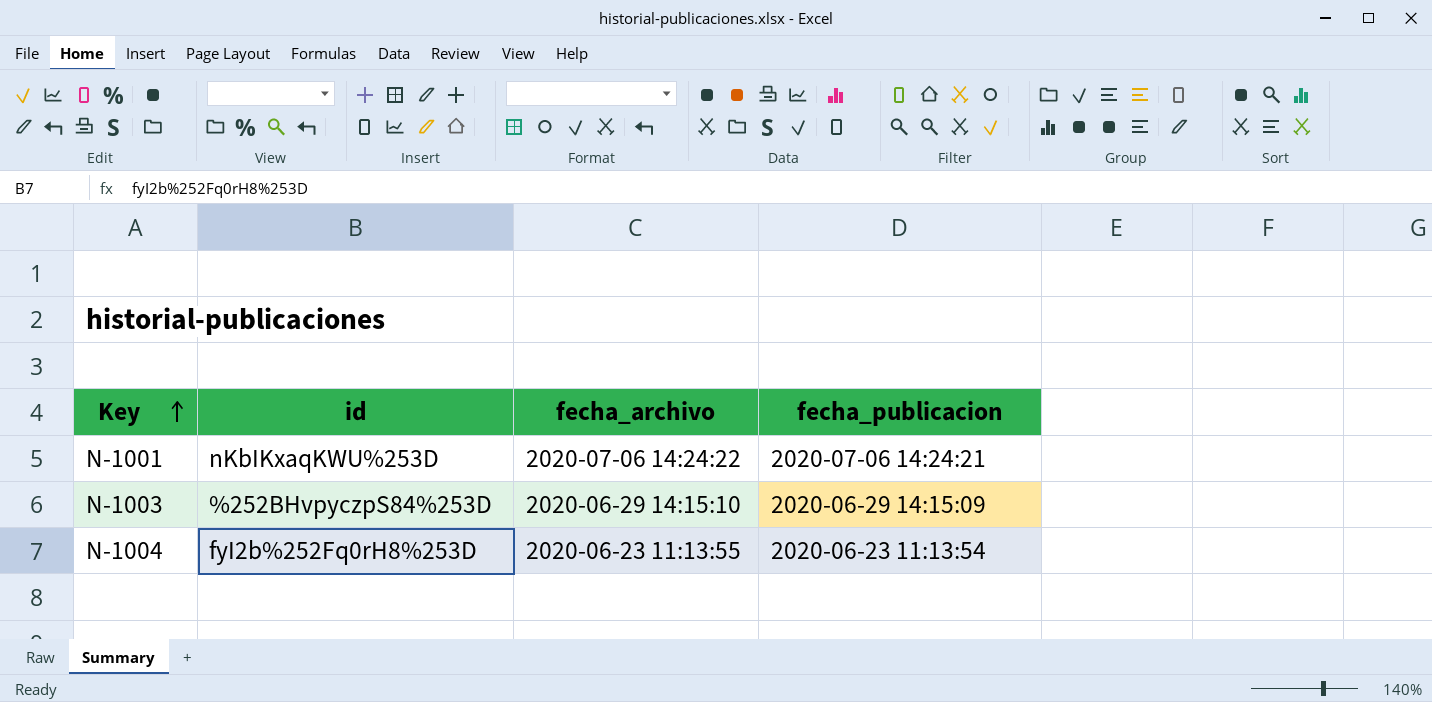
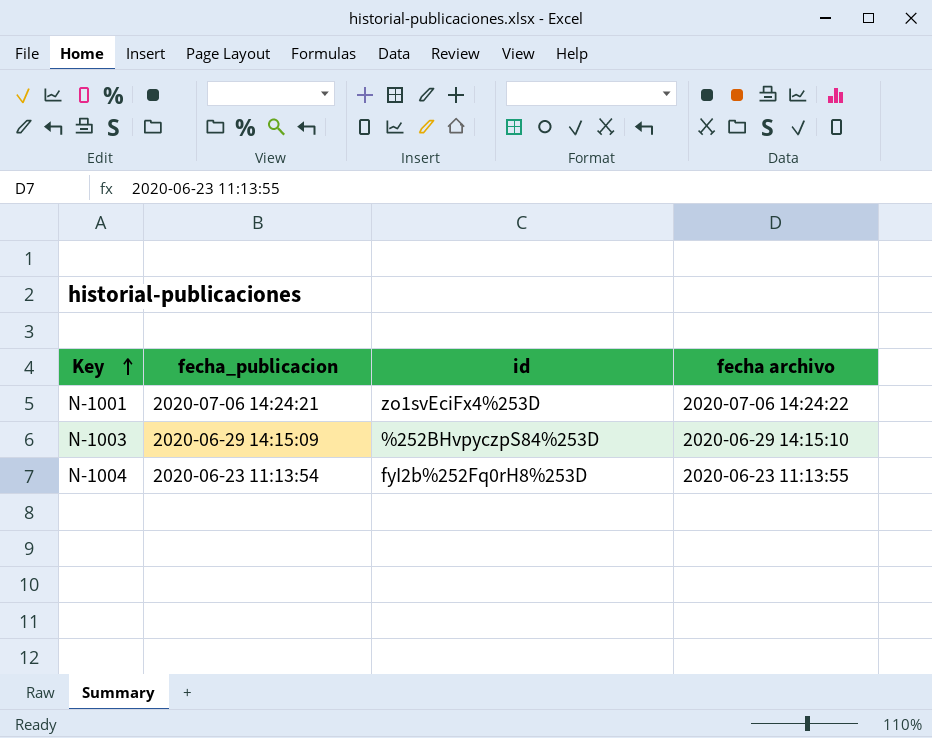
column fecha_publicacion | position: 4 -> 2
column name: fecha_archivo -> fecha archivo
N-1001 | id: nKbIKxaqKWU%253D -> zo1svEciFx4%253D

